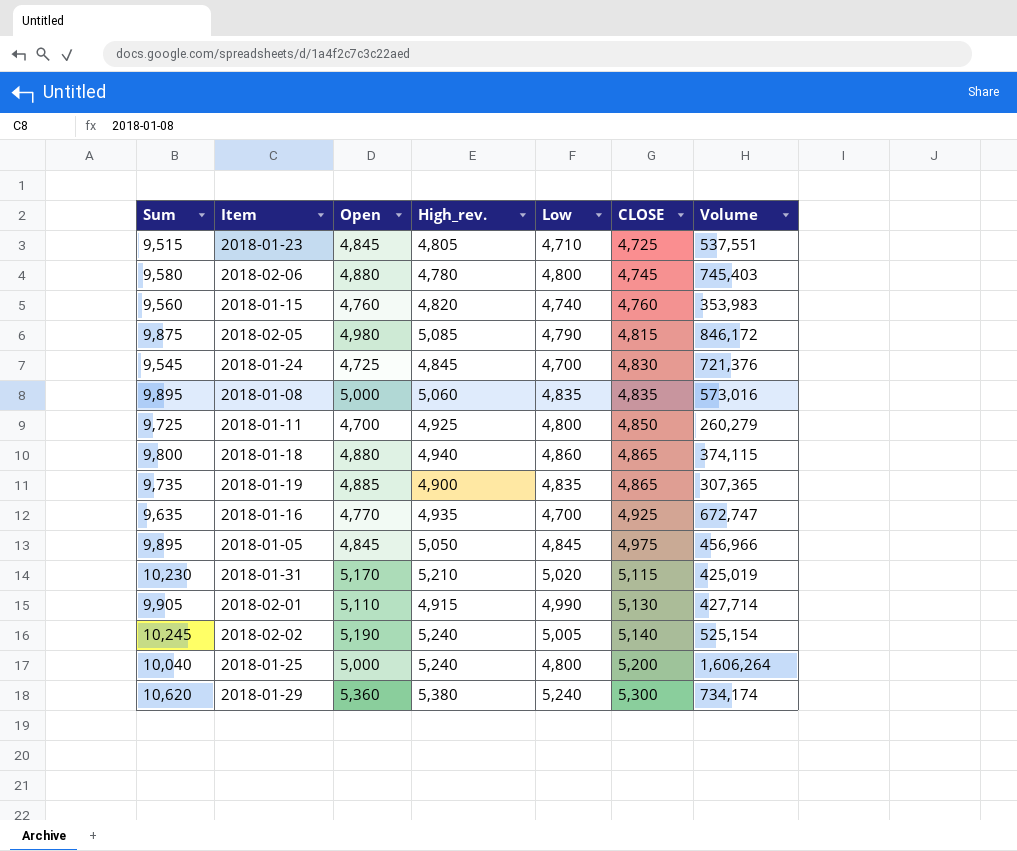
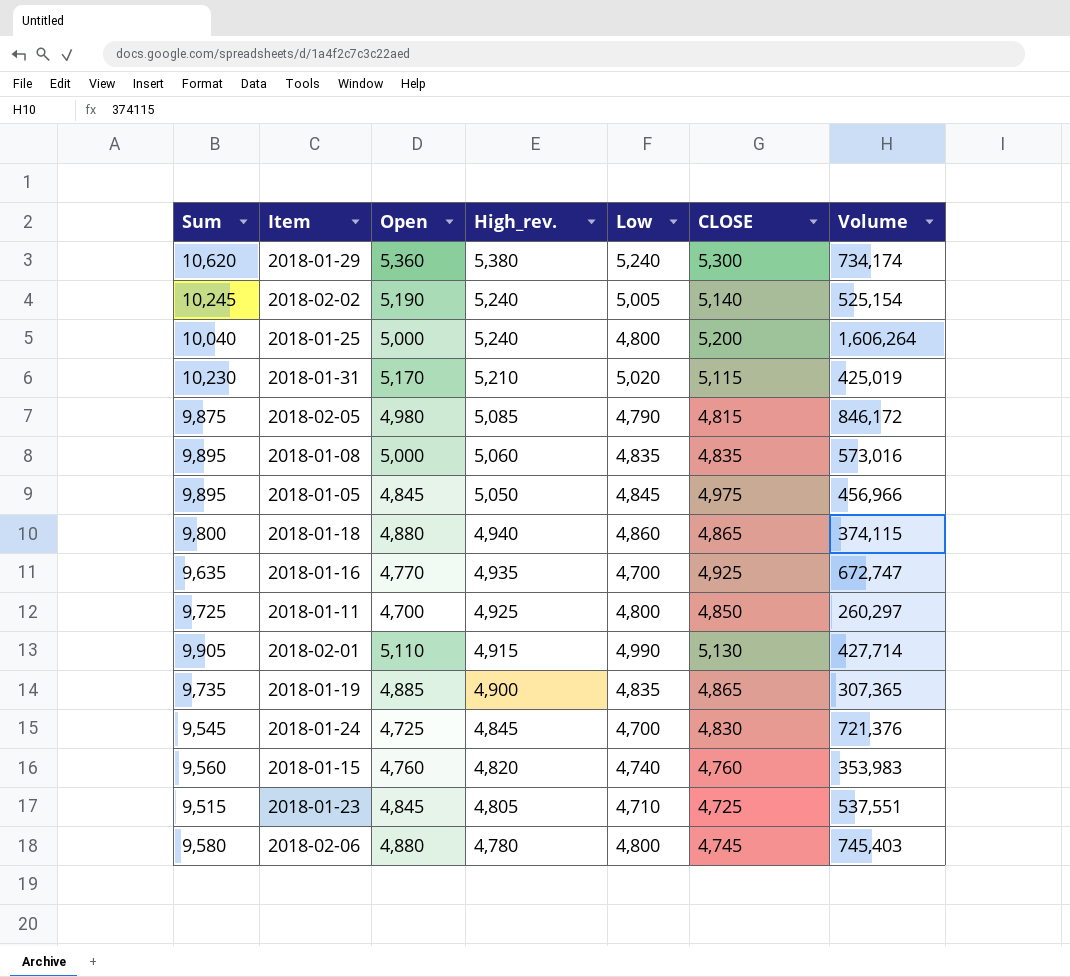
row order: CLOSE ascending -> High_rev. descending
2018-01-11 | Volume: 260,279 -> 260,297

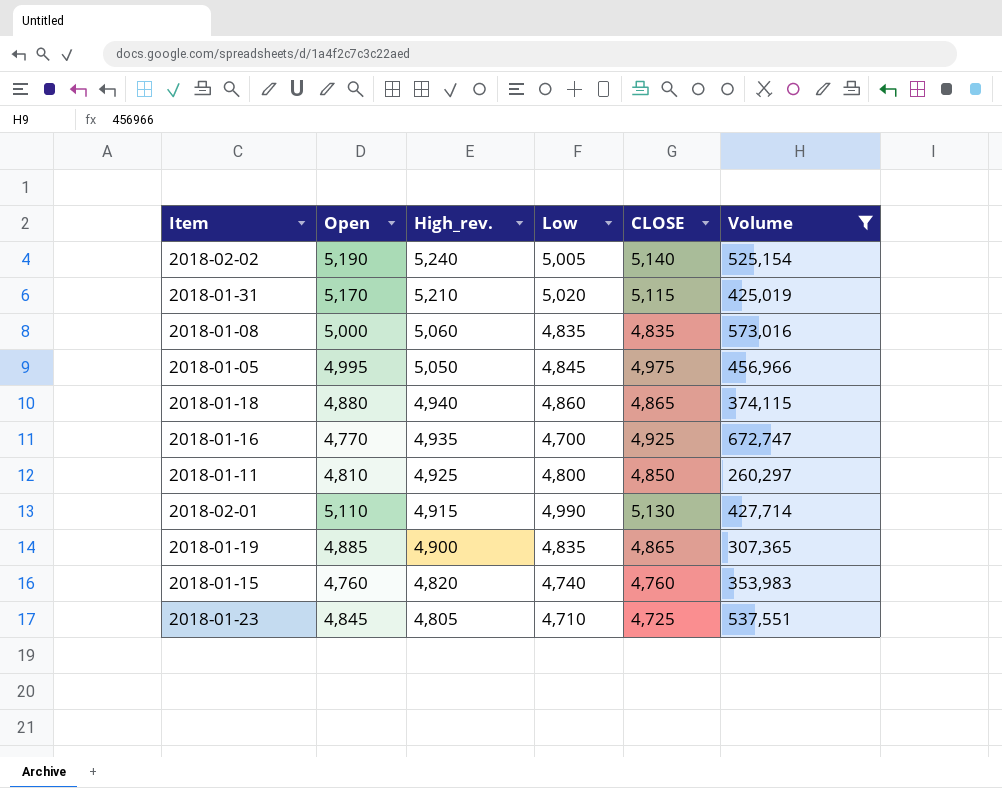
filter: none -> Volume <= 672,747
column Sum | formula: [High_rev.] + [Low] -> none
2018-01-05 | Open: 4,845 -> 4,995
2018-01-11 | Open: 4,700 -> 4,810

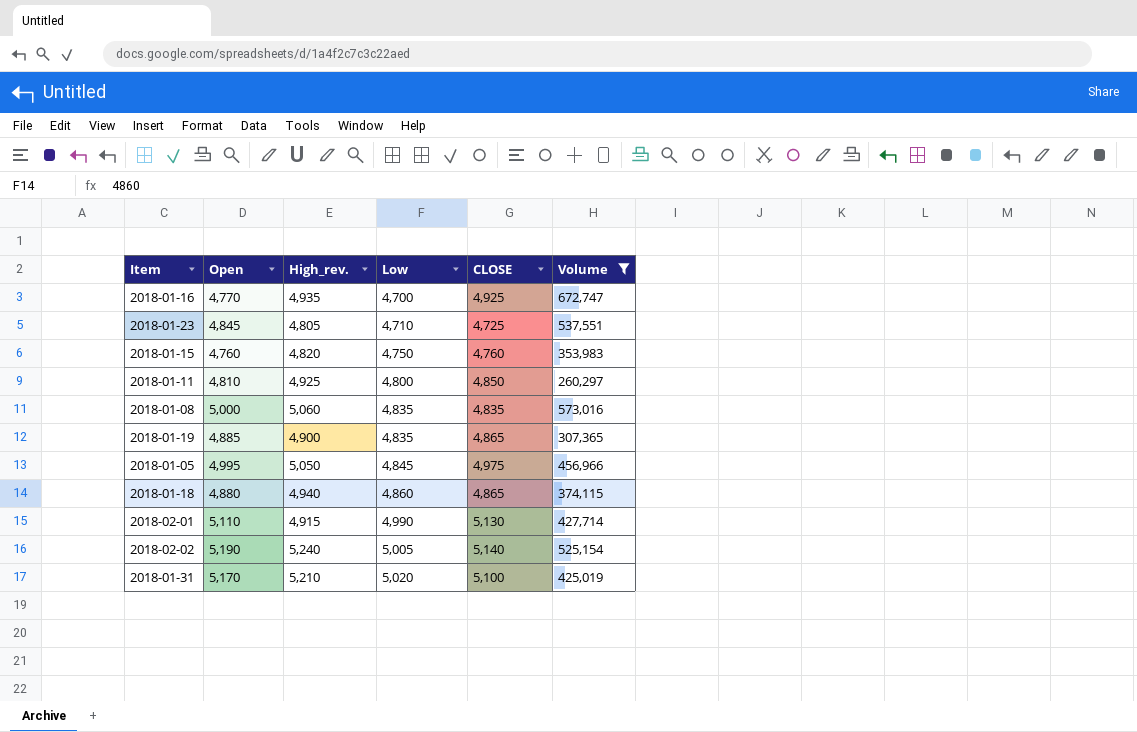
row order: High_rev. descending -> Low ascending
2018-01-15 | Low: 4,740 -> 4,750
2018-01-31 | CLOSE: 5,115 -> 5,100

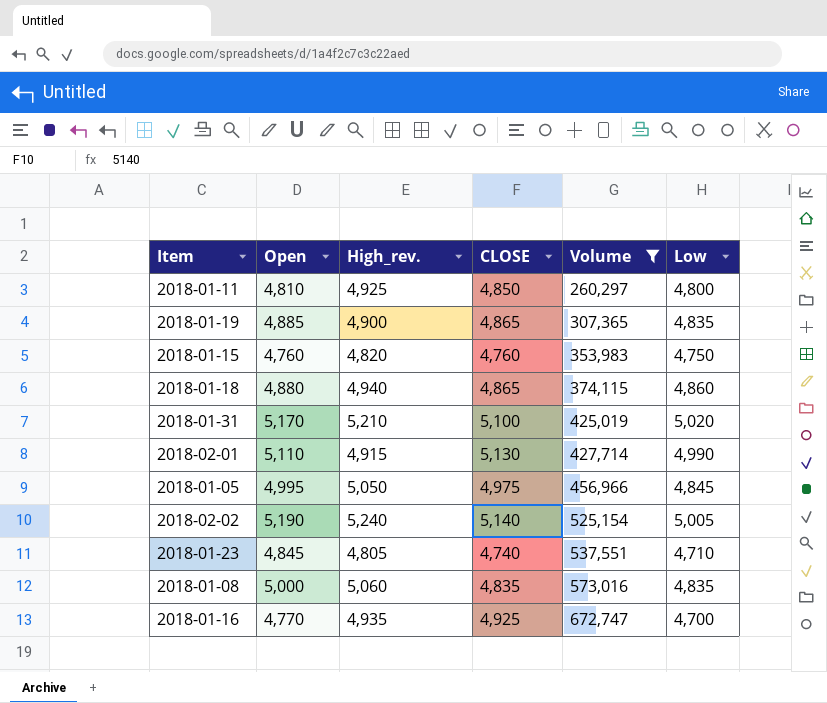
row order: Low ascending -> Volume ascending
column Low | position: 4 -> 6
2018-01-23 | CLOSE: 4,725 -> 4,740

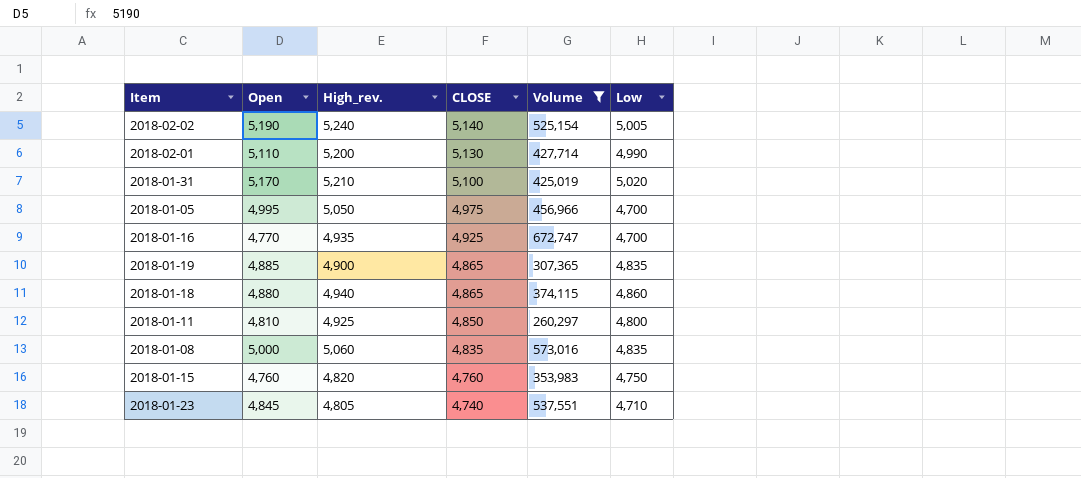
row order: Volume ascending -> CLOSE descending
2018-02-01 | High_rev.: 4,915 -> 5,200
2018-01-05 | Low: 4,845 -> 4,700

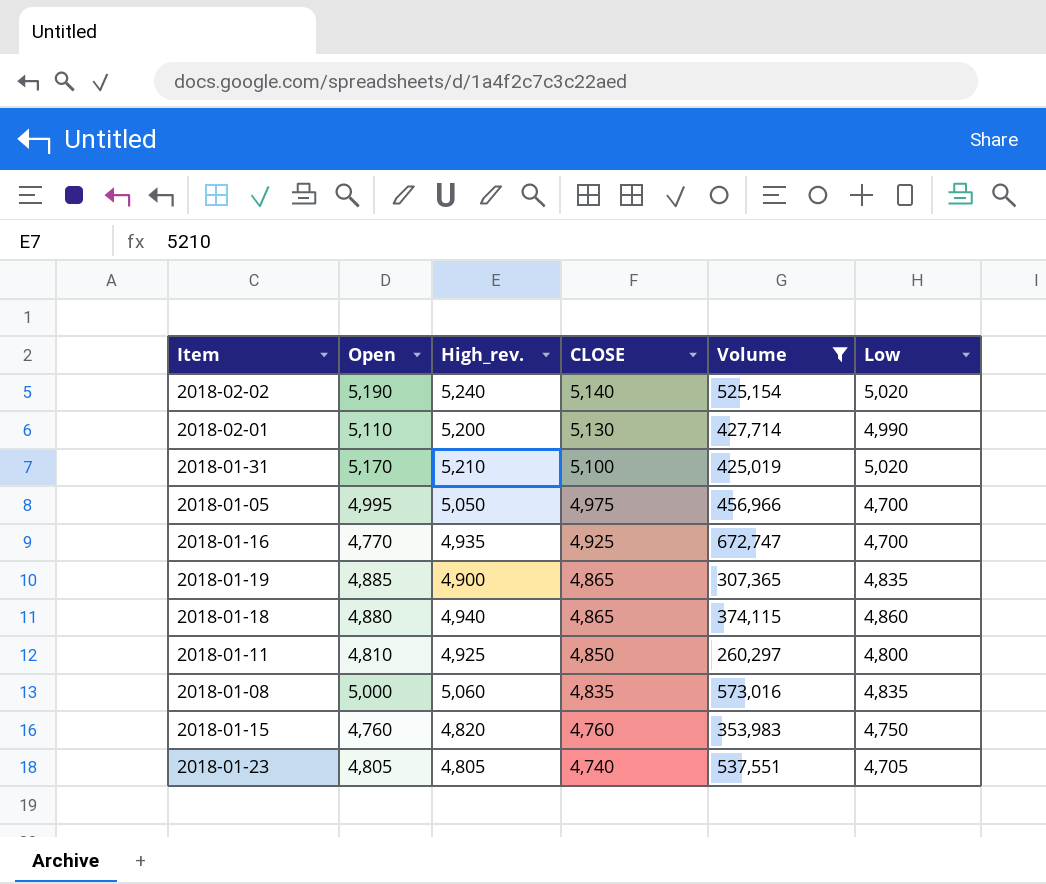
2018-02-02 | Low: 5,005 -> 5,020
2018-01-23 | Open: 4,845 -> 4,805
2018-01-23 | Low: 4,710 -> 4,705

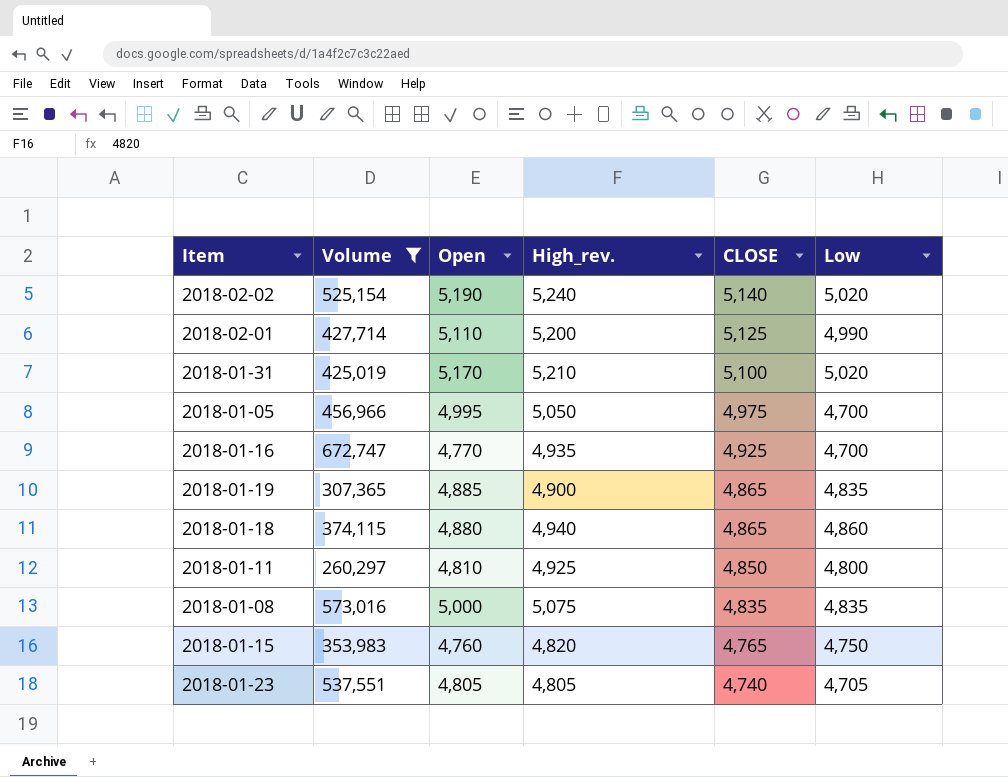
column Volume | position: 5 -> 2
2018-02-01 | CLOSE: 5,130 -> 5,125
2018-01-08 | High_rev.: 5,060 -> 5,075
2018-01-15 | CLOSE: 4,760 -> 4,765

